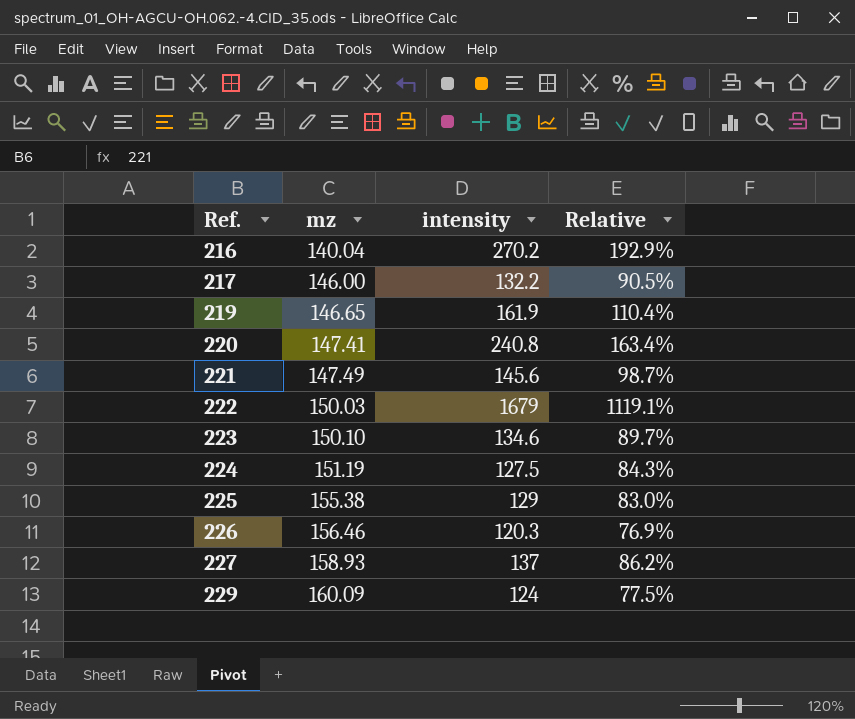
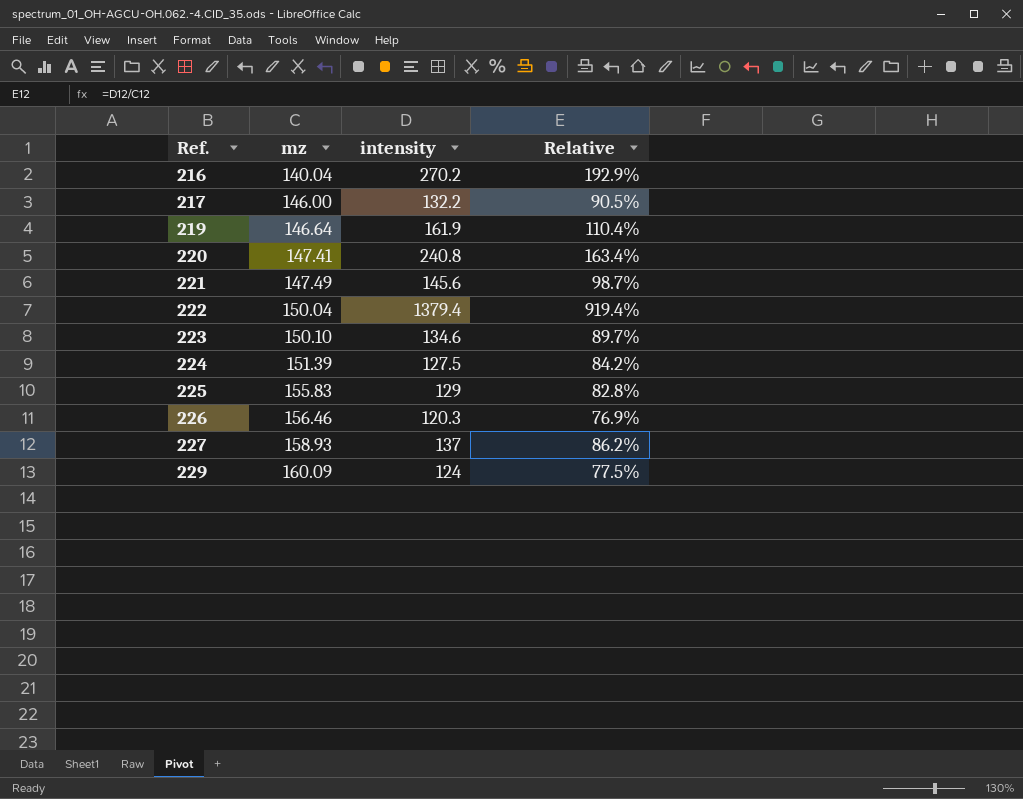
219 | mz: 146.65 -> 146.64
222 | mz: 150.03 -> 150.04
222 | intensity: 1679 -> 1379.4
222 | Relative: 1119.1% -> 919.4%
224 | mz: 151.19 -> 151.39
224 | Relative: 84.3% -> 84.2%
225 | mz: 155.38 -> 155.83
225 | Relative: 83.0% -> 82.8%

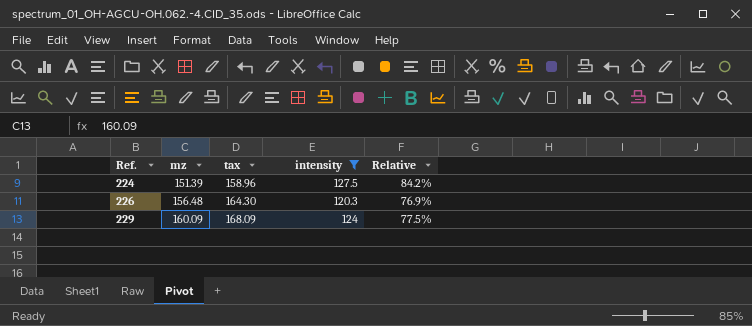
filter: none -> intensity <= 127.5
column tax | formula: none -> [mz] * 1.05
226 | mz: 156.46 -> 156.48

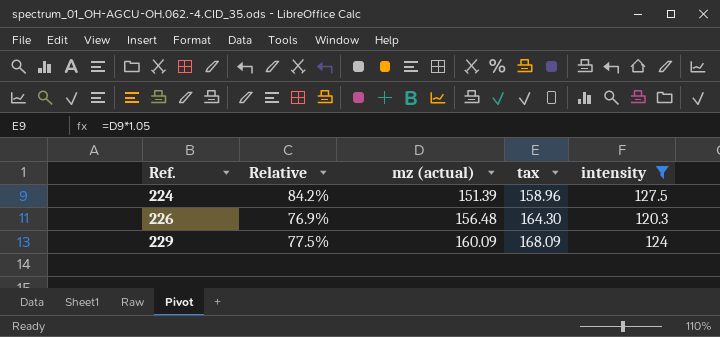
column Relative | position: 5 -> 2
column name: mz -> mz (actual)

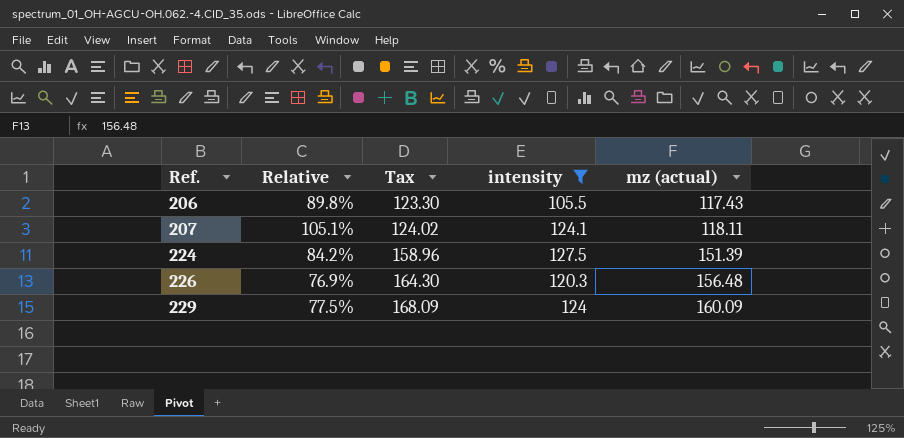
column name: tax -> Tax
column mz (actual) | position: 3 -> 5
row 206: none -> 89.8% | 123.30 | 105.5 | 117.43
row 207: none -> 105.1% | 124.02 | 124.1 | 118.11

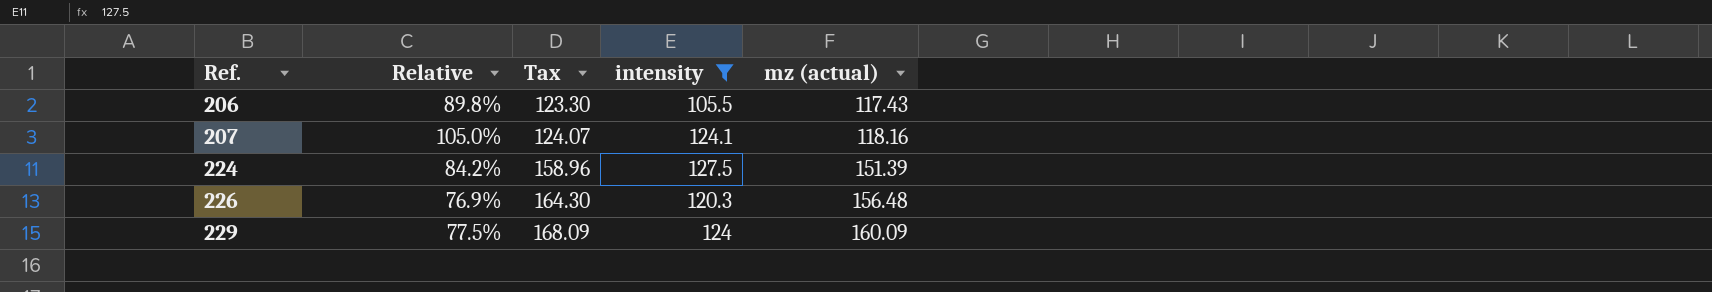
207 | Relative: 105.1% -> 105.0%
207 | Tax: 124.02 -> 124.07
207 | mz (actual): 118.11 -> 118.16

